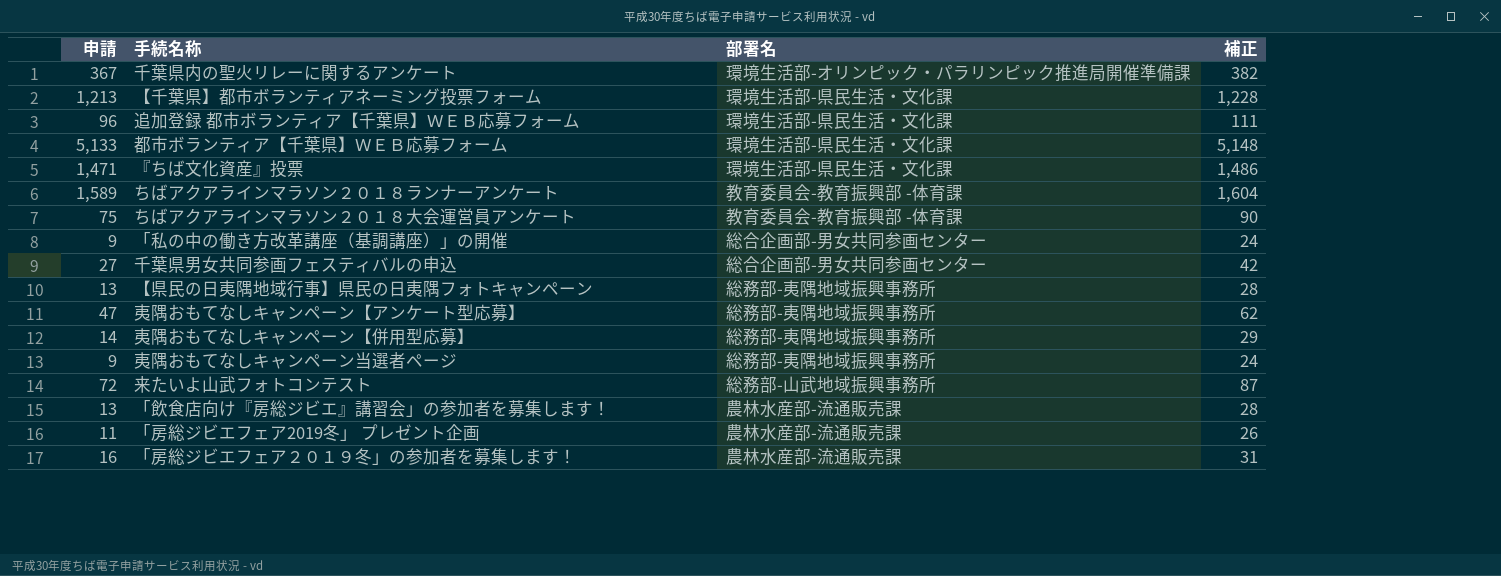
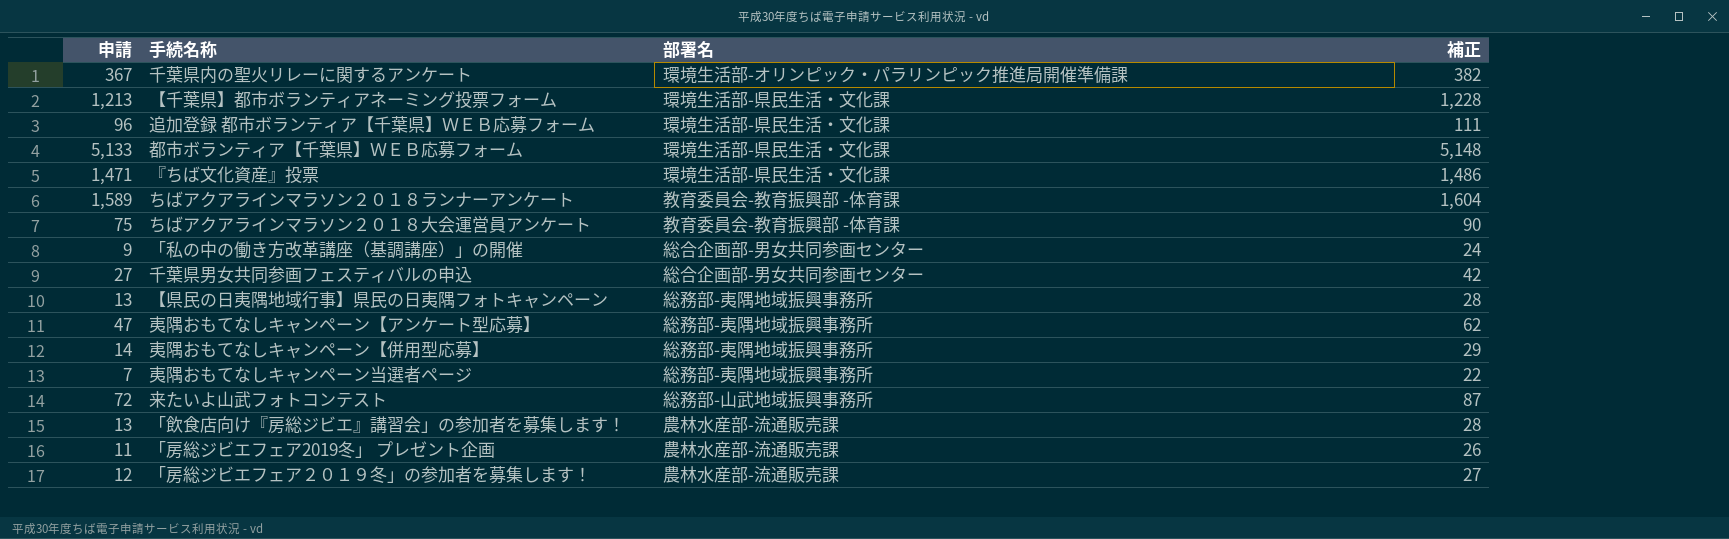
夷隅おもてなしキャンペーン当選者ページ | 申請: 9 -> 7
夷隅おもてなしキャンペーン当選者ページ | 補正: 24 -> 22
「房総ジビエフェア２０１９冬」の参加者を募集します！ | 申請: 16 -> 12
「房総ジビエフェア２０１９冬」の参加者を募集します！ | 補正: 31 -> 27

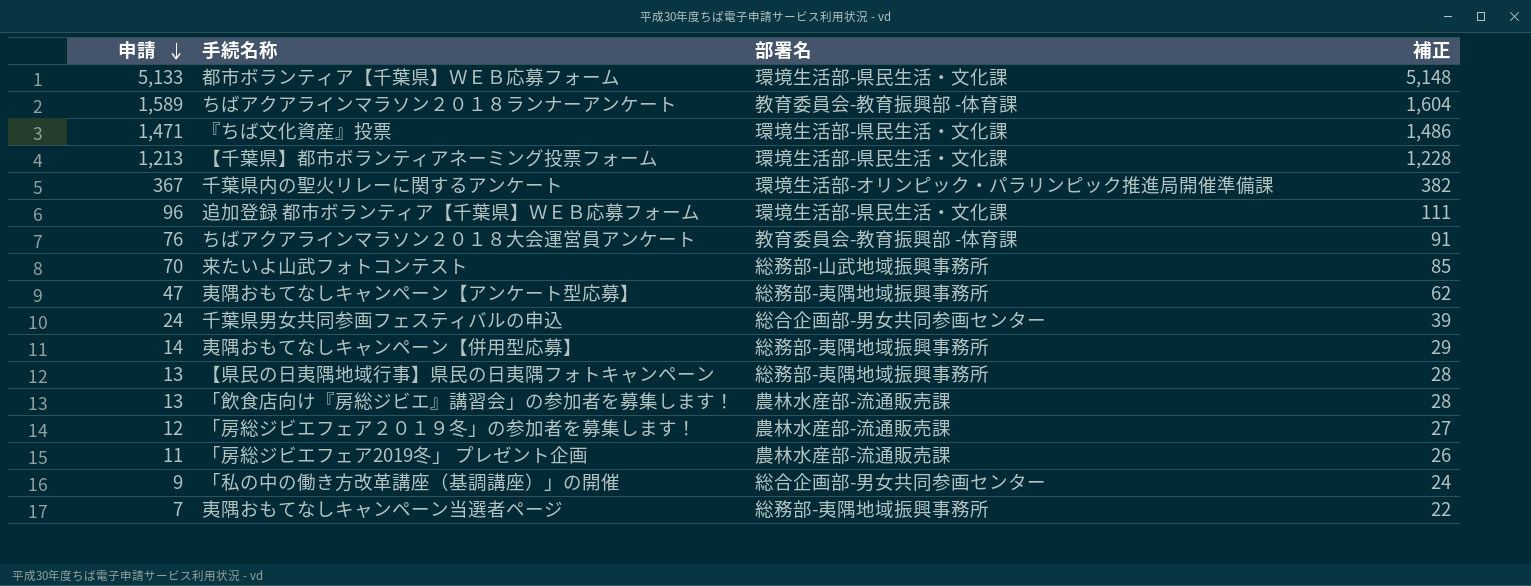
row order: none -> 申請 descending
ちばアクアラインマラソン２０１８大会運営員アンケート | 申請: 75 -> 76
ちばアクアラインマラソン２０１８大会運営員アンケート | 補正: 90 -> 91
来たいよ山武フォトコンテスト | 申請: 72 -> 70
来たいよ山武フォトコンテスト | 補正: 87 -> 85
千葉県男女共同参画フェスティバルの申込 | 申請: 27 -> 24
千葉県男女共同参画フェスティバルの申込 | 補正: 42 -> 39

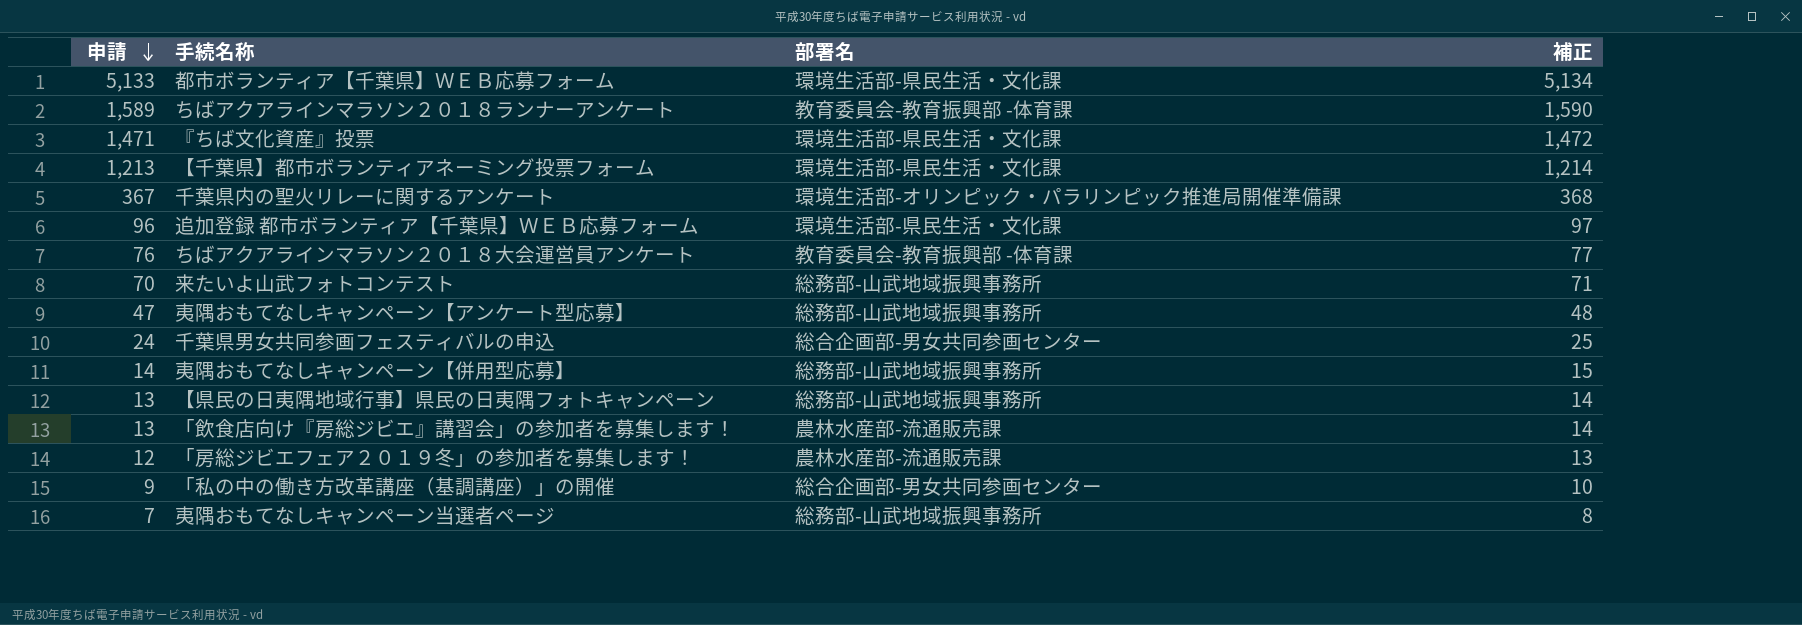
column 補正 | formula: [申請] + 15 -> [申請] + 1
row 「房総ジビエフェア2019冬」 プレゼント企画: 11 | 農林水産部-流通販売課 | 26 -> none
夷隅おもてなしキャンペーン【アンケート型応募】 | 部署名: 総務部-夷隅地域振興事務所 -> 総務部-山武地域振興事務所
夷隅おもてなしキャンペーン【併用型応募】 | 部署名: 総務部-夷隅地域振興事務所 -> 総務部-山武地域振興事務所
【県民の日夷隅地域行事】県民の日夷隅フォトキャンペーン | 部署名: 総務部-夷隅地域振興事務所 -> 総務部-山武地域振興事務所
夷隅おもてなしキャンペーン当選者ページ | 部署名: 総務部-夷隅地域振興事務所 -> 総務部-山武地域振興事務所

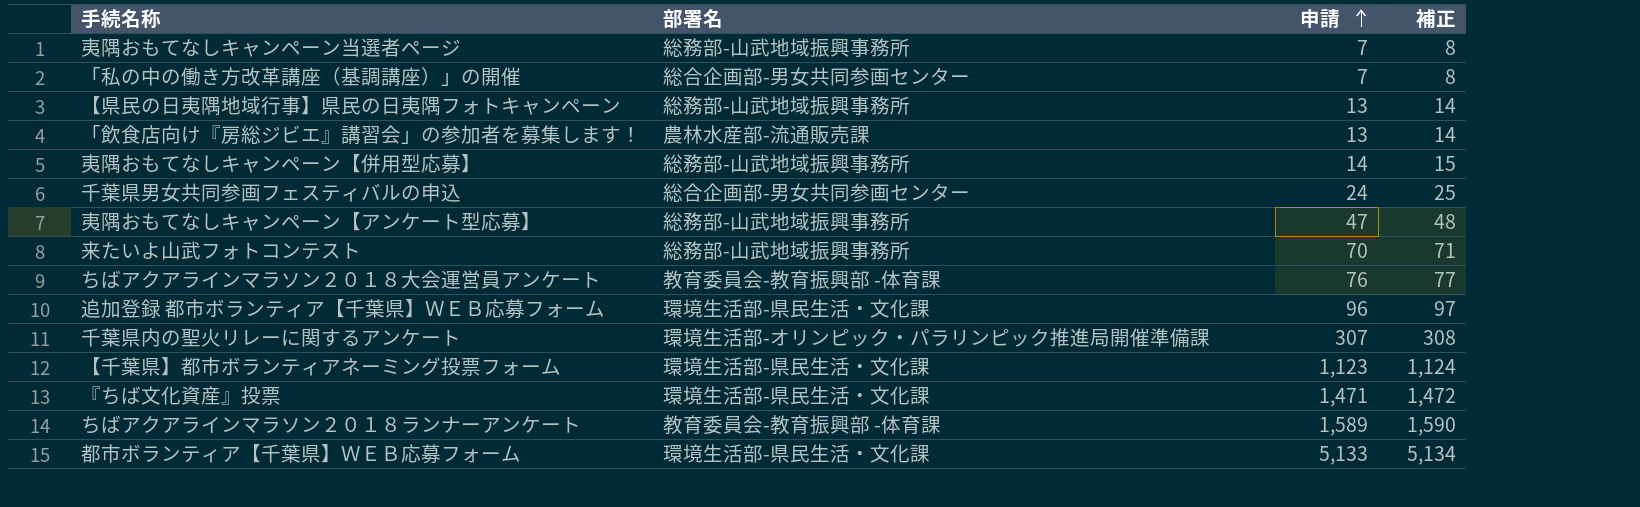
row order: 申請 descending -> 申請 ascending
column 申請 | position: 1 -> 3
row 「房総ジビエフェア２０１９冬」の参加者を募集します！: 12 | 農林水産部-流通販売課 | 13 -> none
「私の中の働き方改革講座（基調講座）」の開催 | 申請: 9 -> 7
「私の中の働き方改革講座（基調講座）」の開催 | 補正: 10 -> 8
千葉県内の聖火リレーに関するアンケート | 申請: 367 -> 307
千葉県内の聖火リレーに関するアンケート | 補正: 368 -> 308
【千葉県】都市ボランティアネーミング投票フォーム | 申請: 1,213 -> 1,123
【千葉県】都市ボランティアネーミング投票フォーム | 補正: 1,214 -> 1,124

